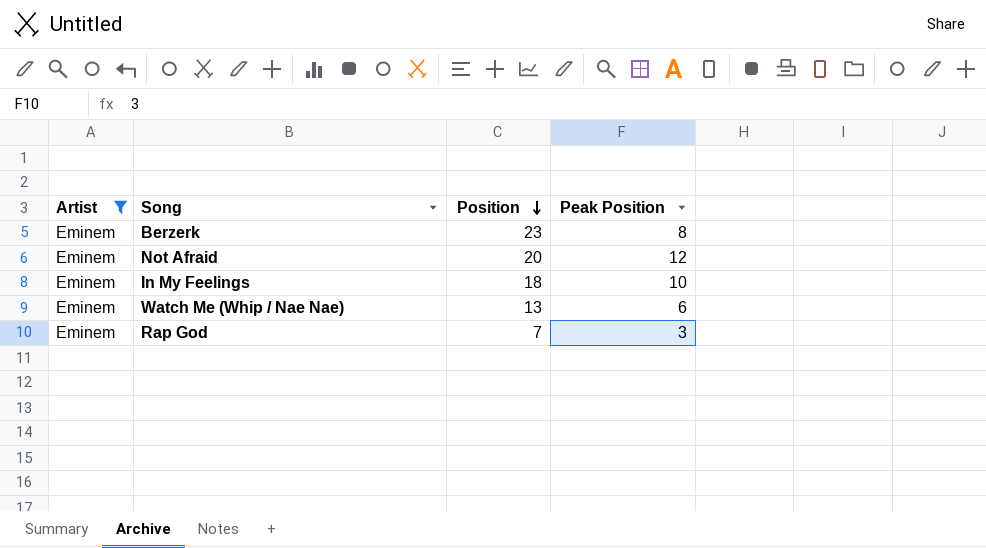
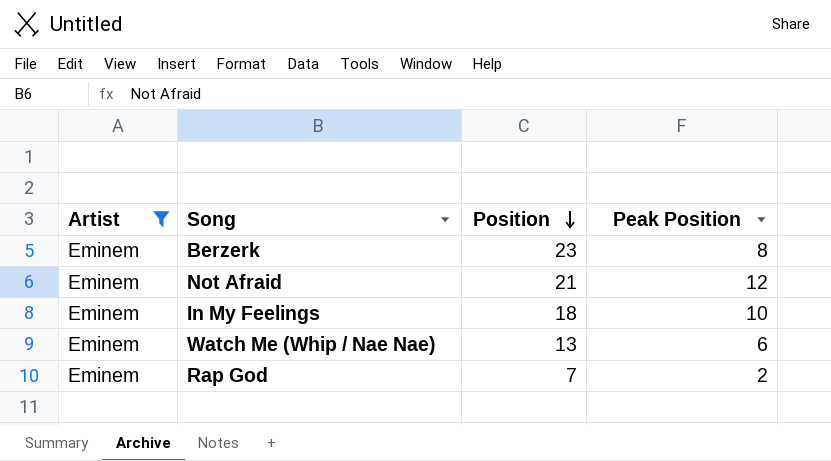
Not Afraid | Position: 20 -> 21
Rap God | Peak Position: 3 -> 2

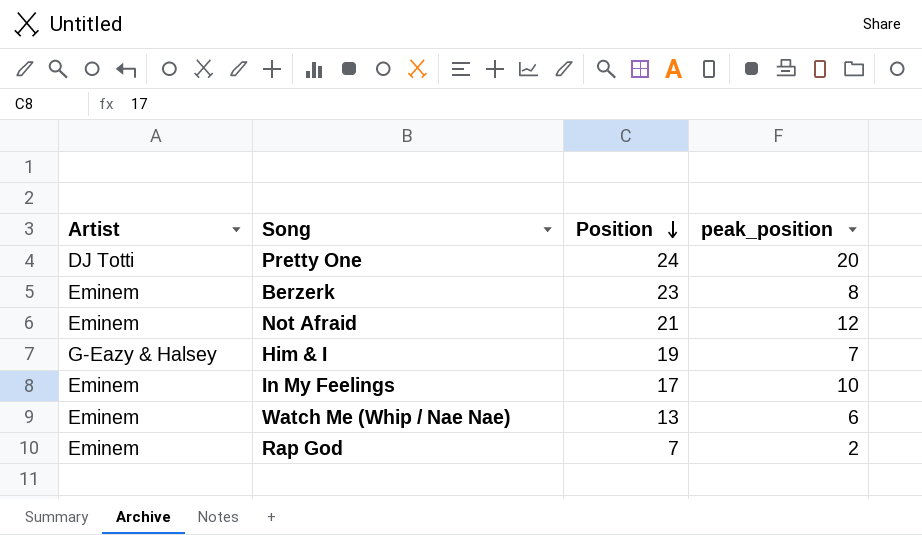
filter: Artist = Eminem -> none
column name: Peak Position -> peak_position
In My Feelings | Position: 18 -> 17

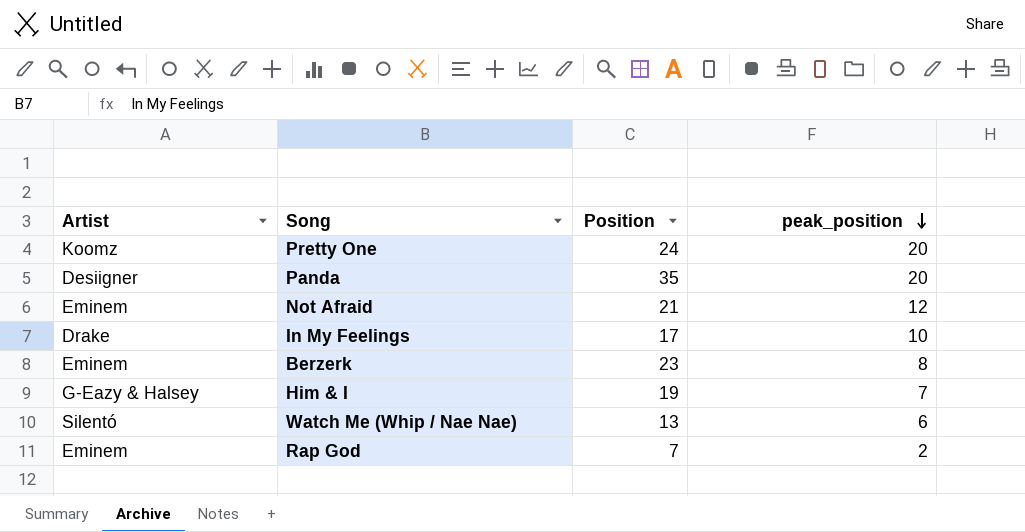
row order: Position descending -> peak_position descending
Pretty One | Artist: DJ Totti -> Koomz
row Panda: none -> Desiigner | 35 | 20
In My Feelings | Artist: Eminem -> Drake
Watch Me (Whip / Nae Nae) | Artist: Eminem -> Silentó

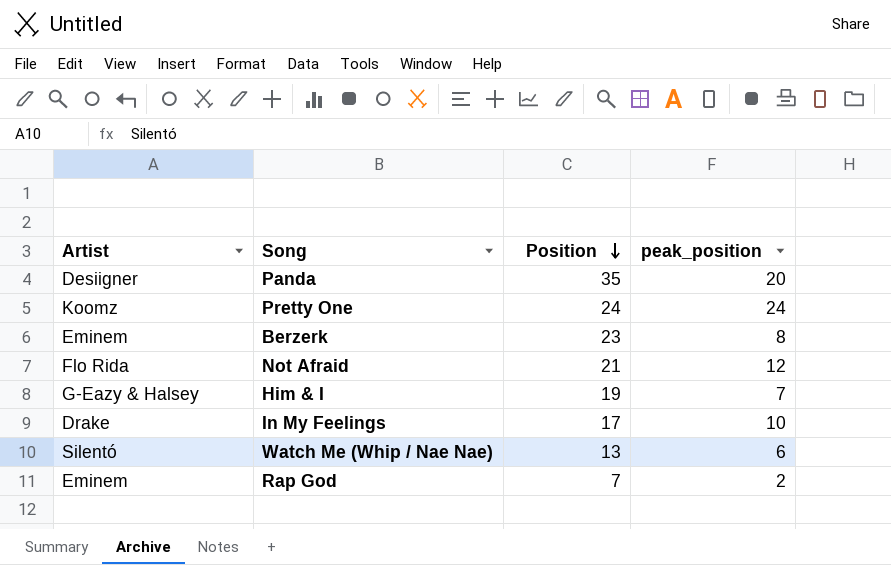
row order: peak_position descending -> Position descending
Pretty One | peak_position: 20 -> 24
Not Afraid | Artist: Eminem -> Flo Rida

